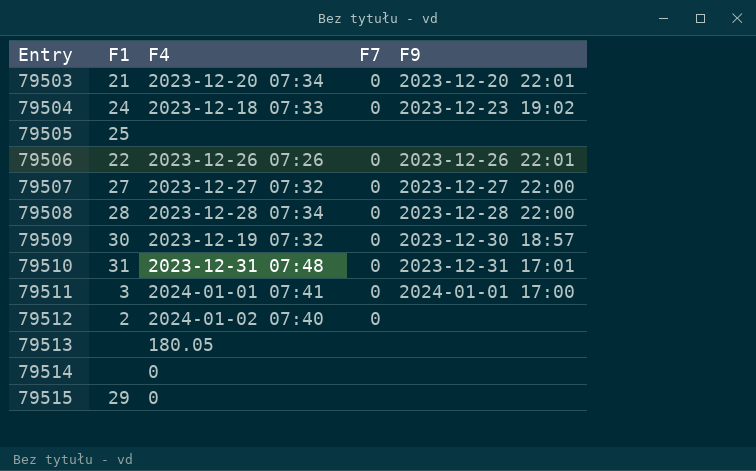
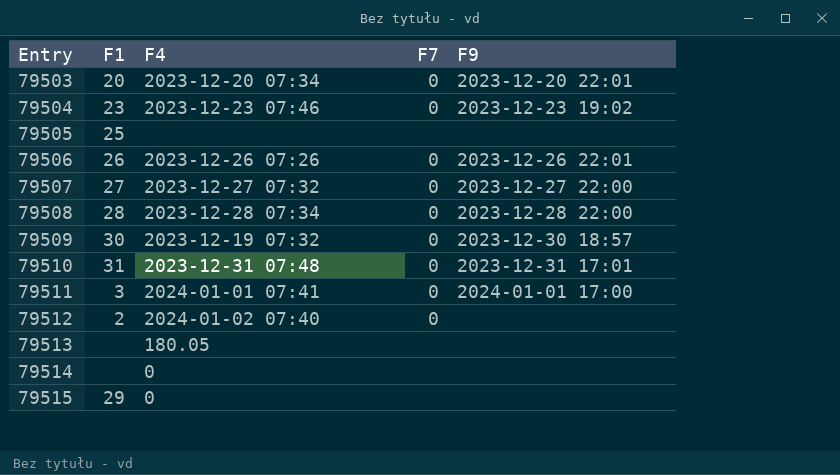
79503 | F1: 21 -> 20
79504 | F1: 24 -> 23
79504 | F4: 2023-12-18 07:33 -> 2023-12-23 07:46
79506 | F1: 22 -> 26

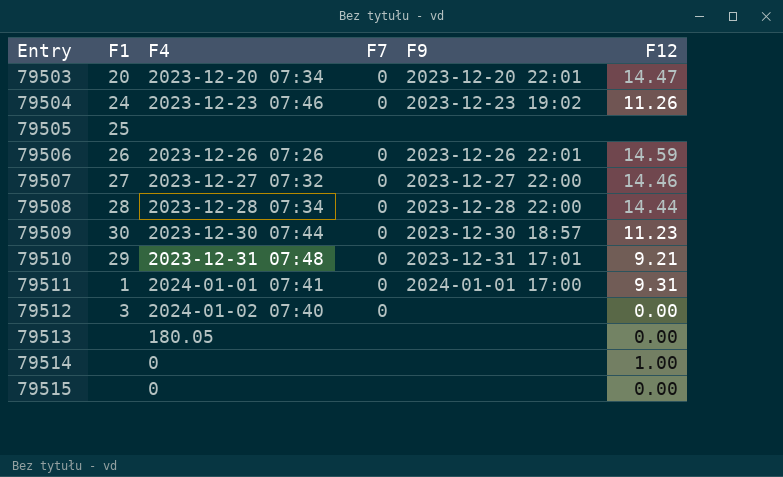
column F12 | position: none -> 6
79504 | F1: 23 -> 24
79509 | F4: 2023-12-19 07:32 -> 2023-12-30 07:44
79510 | F1: 31 -> 29
79511 | F1: 3 -> 1
79512 | F1: 2 -> 3
79515 | F1: 29 -> none

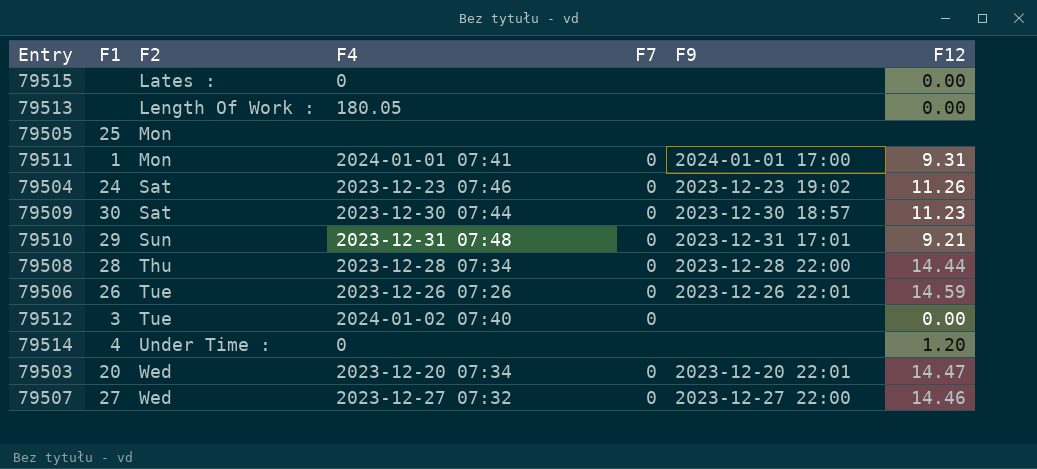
row order: Entry ascending -> F2 ascending
column F2 | position: none -> 3
79514 | F1: none -> 4
79514 | F12: 1.00 -> 1.20

